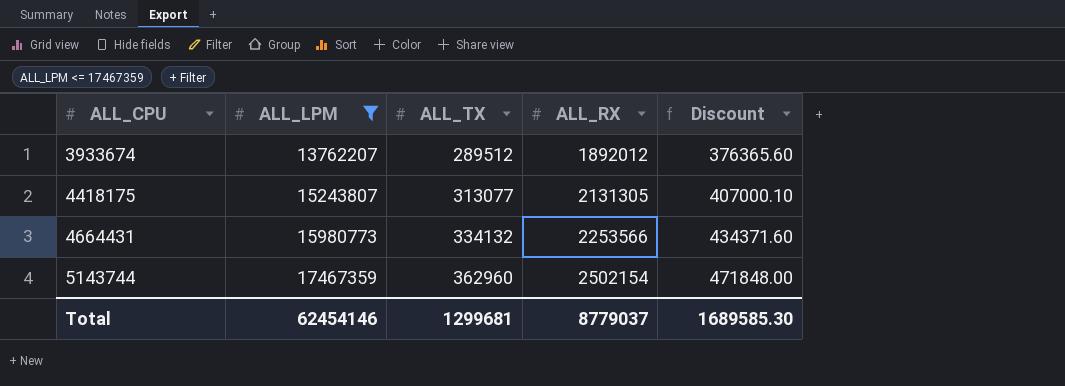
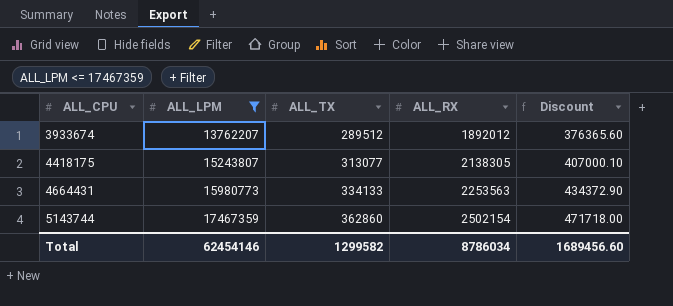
4418175 | ALL_RX: 2131305 -> 2138305
4664431 | ALL_TX: 334132 -> 334133
4664431 | ALL_RX: 2253566 -> 2253563
4664431 | Discount: 434371.60 -> 434372.90
5143744 | ALL_TX: 362960 -> 362860
5143744 | Discount: 471848.00 -> 471718.00
Total | ALL_TX: 1299681 -> 1299582
Total | ALL_RX: 8779037 -> 8786034
Total | Discount: 1689585.30 -> 1689456.60

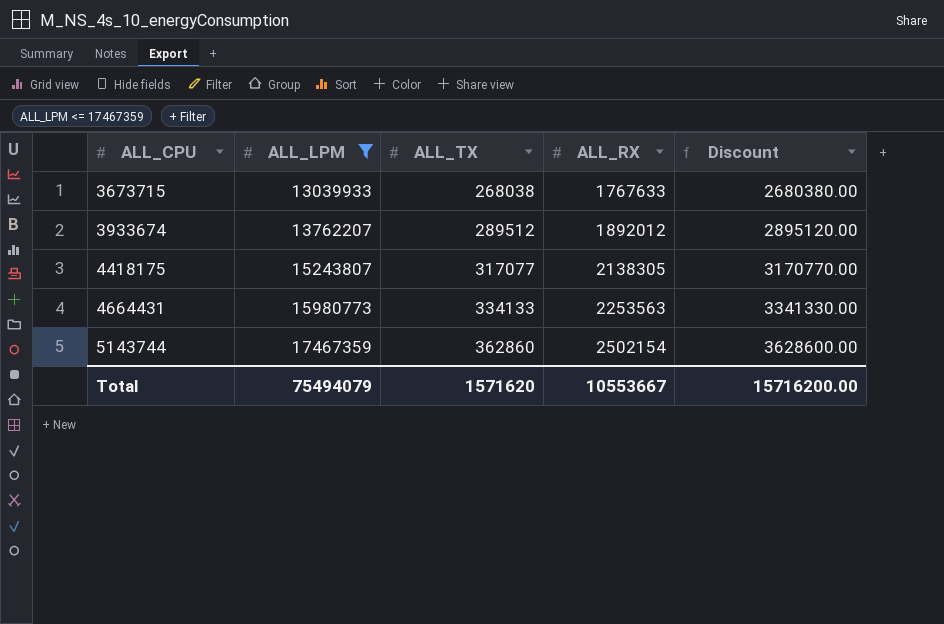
column Discount | formula: [ALL_TX] * 1.3 -> [ALL_TX] * 10
row 3673715: none -> 13039933 | 268038 | 1767633 | 2680380.00
4418175 | ALL_TX: 313077 -> 317077
Total | ALL_LPM: 62454146 -> 75494079
Total | ALL_TX: 1299582 -> 1571620
Total | ALL_RX: 8786034 -> 10553667
Total | Discount: 1689456.60 -> 15716200.00

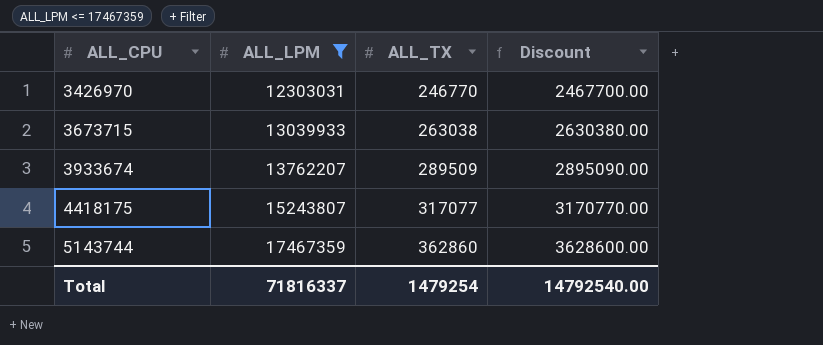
column ALL_RX | position: 4 -> none
row 4664431: 15980773 | 334133 | 2253563 | 3341330.00 -> none
row 3426970: none -> 12303031 | 246770 | 2467700.00
3673715 | ALL_TX: 268038 -> 263038
3673715 | Discount: 2680380.00 -> 2630380.00
3933674 | ALL_TX: 289512 -> 289509
3933674 | Discount: 2895120.00 -> 2895090.00
Total | ALL_LPM: 75494079 -> 71816337
Total | ALL_TX: 1571620 -> 1479254
Total | Discount: 15716200.00 -> 14792540.00

